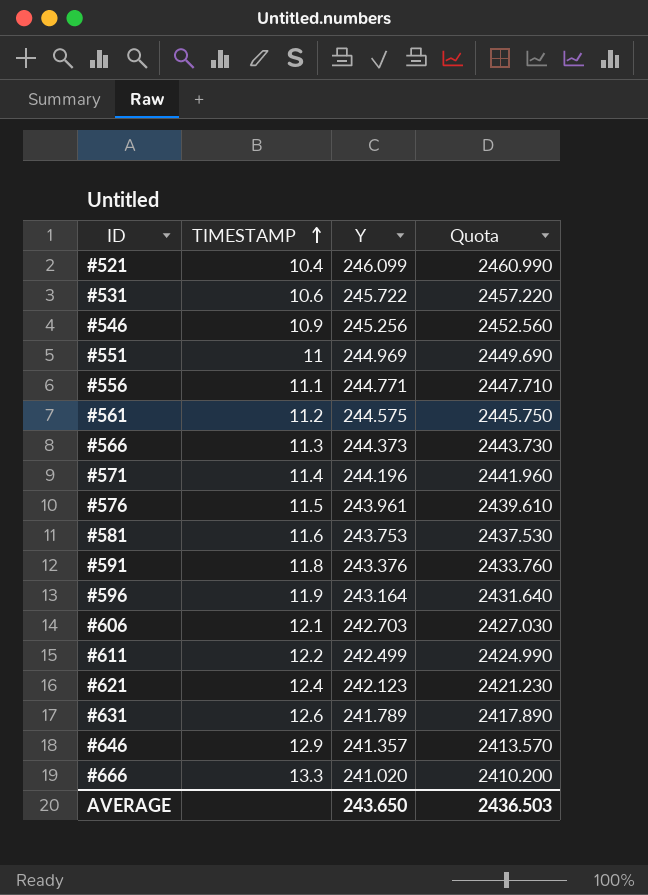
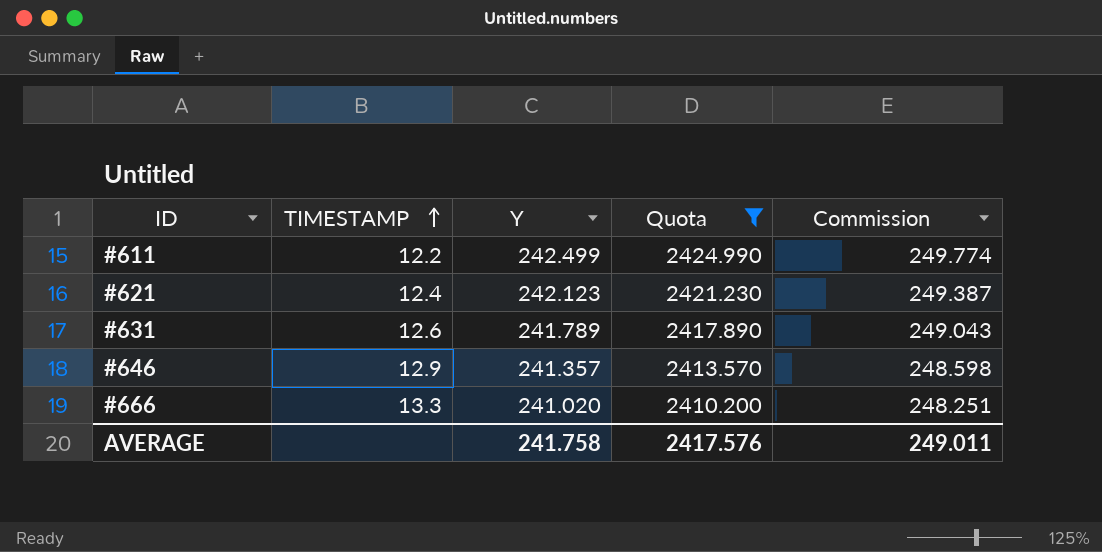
filter: none -> Quota <= 2424.990
column Commission | formula: none -> [Y] * 1.03
AVERAGE | Y: 243.650 -> 241.758
AVERAGE | Quota: 2436.503 -> 2417.576

